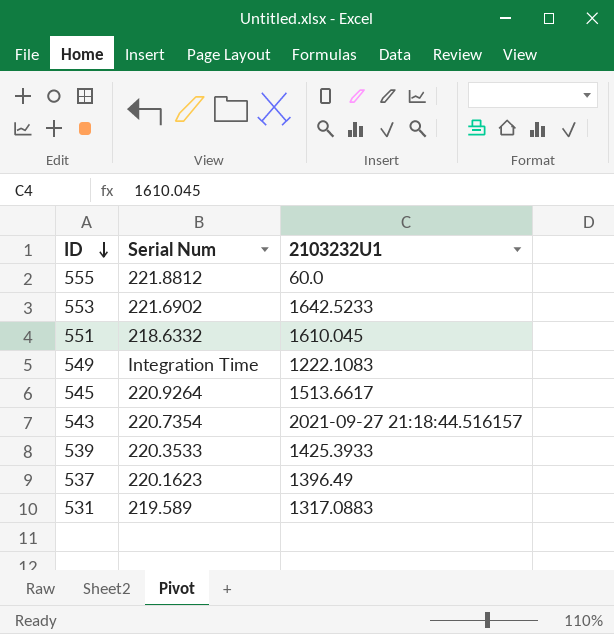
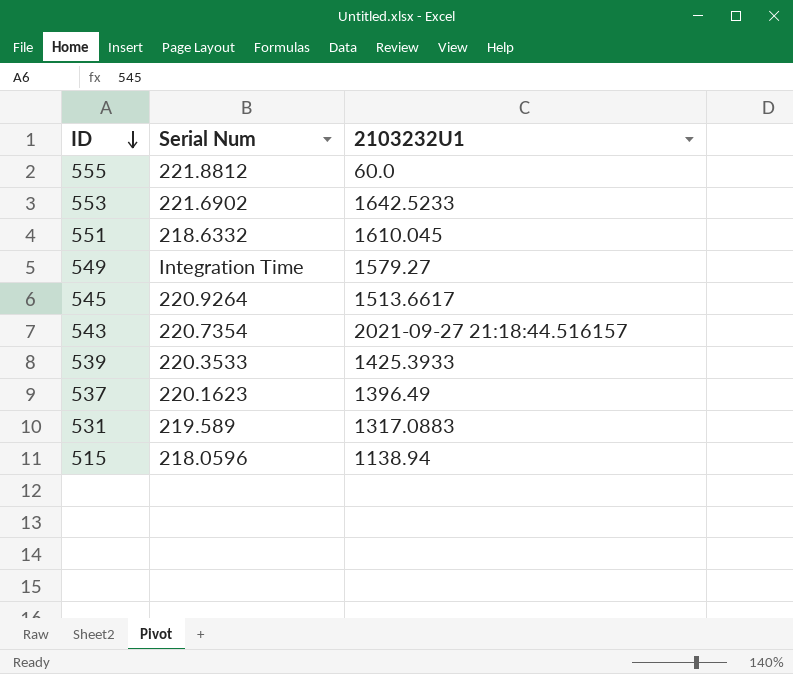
549 | 2103232U1: 1222.1083 -> 1579.27
row 515: none -> 218.0596 | 1138.94

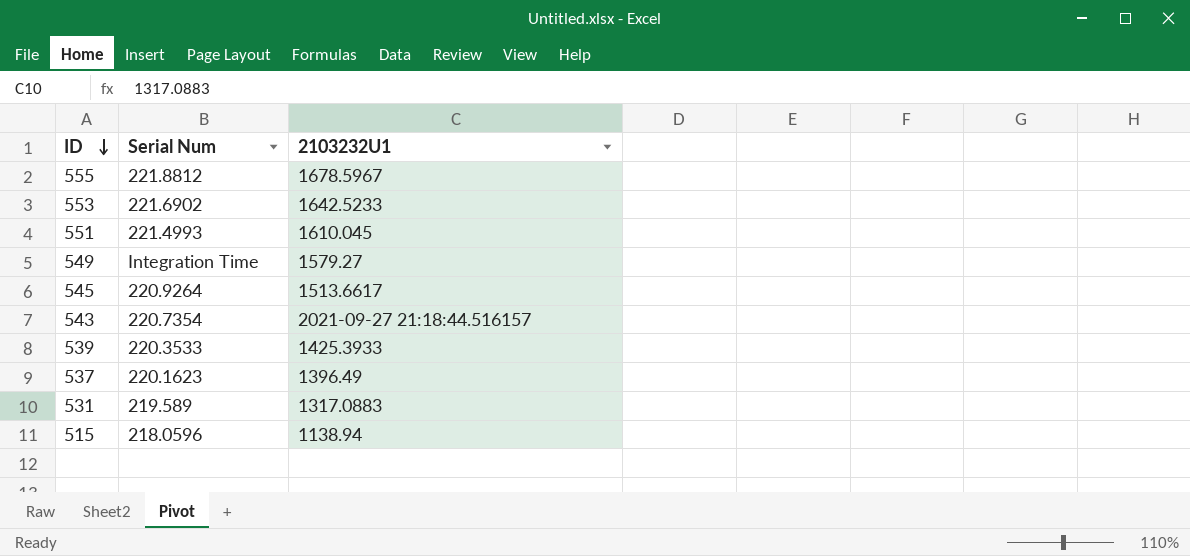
555 | 2103232U1: 60.0 -> 1678.5967
551 | Serial Num: 218.6332 -> 221.4993

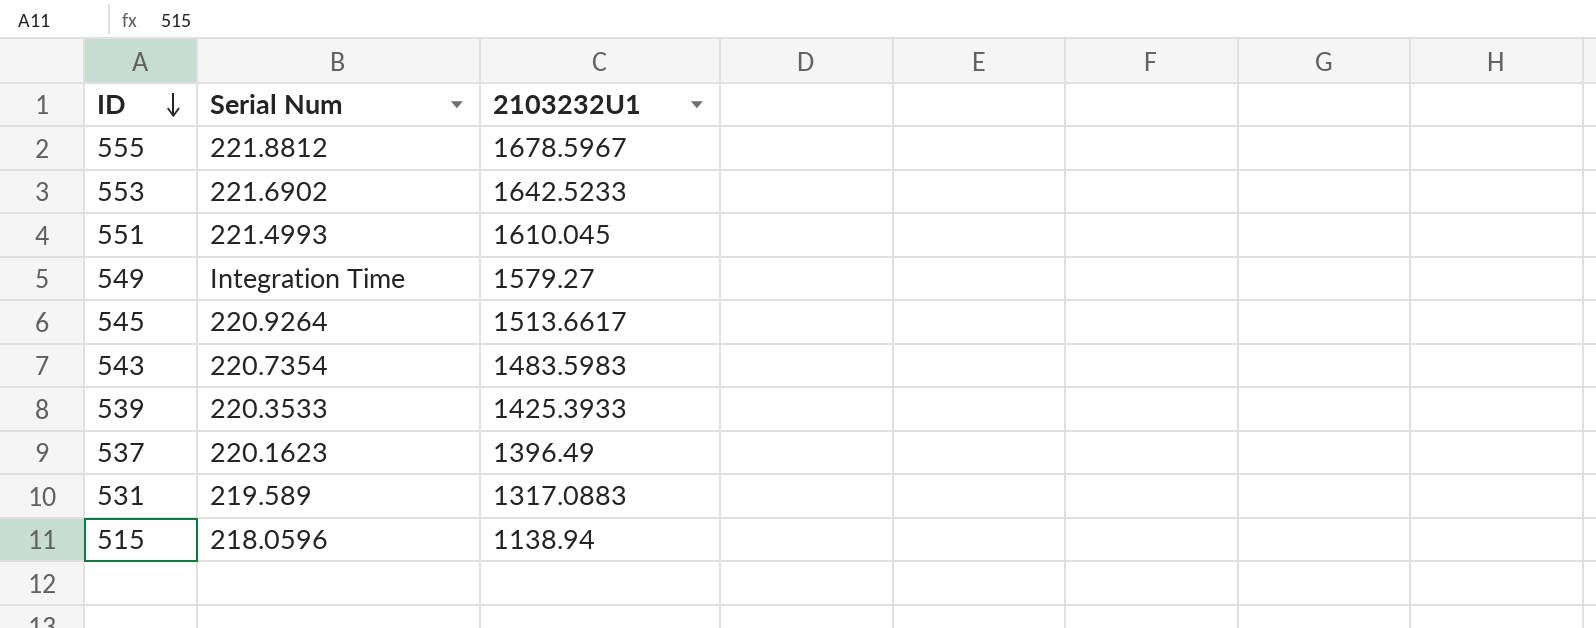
543 | 2103232U1: 2021-09-27 21:18:44.516157 -> 1483.5983

